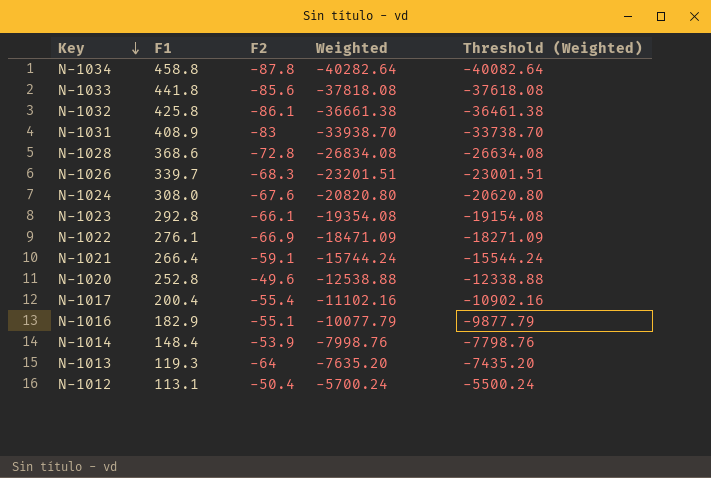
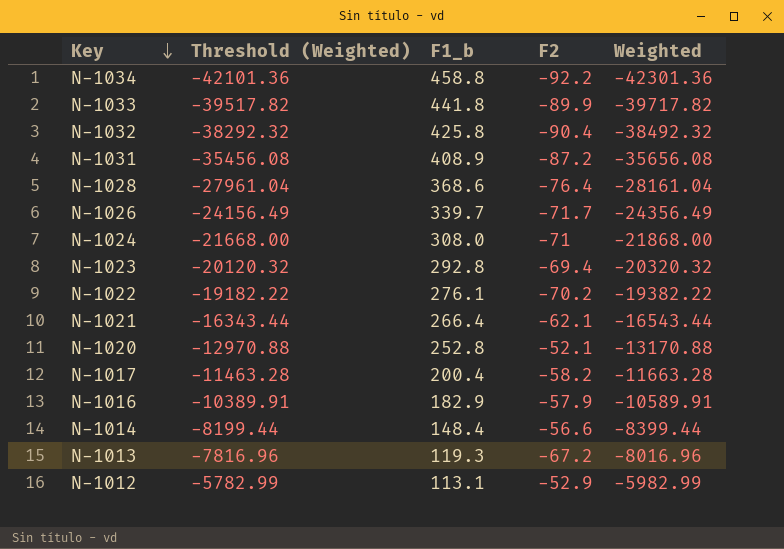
column Threshold (Weighted) | position: 5 -> 2
column name: F1 -> F1_b
N-1034 | Threshold (Weighted): -40082.64 -> -42101.36
N-1034 | F2: -87.8 -> -92.2
N-1034 | Weighted: -40282.64 -> -42301.36
N-1033 | Threshold (Weighted): -37618.08 -> -39517.82
N-1033 | F2: -85.6 -> -89.9
N-1033 | Weighted: -37818.08 -> -39717.82
N-1032 | Threshold (Weighted): -36461.38 -> -38292.32
N-1032 | F2: -86.1 -> -90.4
N-1032 | Weighted: -36661.38 -> -38492.32
N-1031 | Threshold (Weighted): -33738.70 -> -35456.08
N-1031 | F2: -83 -> -87.2
N-1031 | Weighted: -33938.70 -> -35656.08
N-1028 | Threshold (Weighted): -26634.08 -> -27961.04
N-1028 | F2: -72.8 -> -76.4
N-1028 | Weighted: -26834.08 -> -28161.04
N-1026 | Threshold (Weighted): -23001.51 -> -24156.49
N-1026 | F2: -68.3 -> -71.7
N-1026 | Weighted: -23201.51 -> -24356.49
N-1024 | Threshold (Weighted): -20620.80 -> -21668.00
N-1024 | F2: -67.6 -> -71
N-1024 | Weighted: -20820.80 -> -21868.00
N-1023 | Threshold (Weighted): -19154.08 -> -20120.32
N-1023 | F2: -66.1 -> -69.4
N-1023 | Weighted: -19354.08 -> -20320.32
N-1022 | Threshold (Weighted): -18271.09 -> -19182.22
N-1022 | F2: -66.9 -> -70.2
N-1022 | Weighted: -18471.09 -> -19382.22
N-1021 | Threshold (Weighted): -15544.24 -> -16343.44
N-1021 | F2: -59.1 -> -62.1
N-1021 | Weighted: -15744.24 -> -16543.44
N-1020 | Threshold (Weighted): -12338.88 -> -12970.88
N-1020 | F2: -49.6 -> -52.1
N-1020 | Weighted: -12538.88 -> -13170.88
N-1017 | Threshold (Weighted): -10902.16 -> -11463.28
N-1017 | F2: -55.4 -> -58.2
N-1017 | Weighted: -11102.16 -> -11663.28
N-1016 | Threshold (Weighted): -9877.79 -> -10389.91
N-1016 | F2: -55.1 -> -57.9
N-1016 | Weighted: -10077.79 -> -10589.91
N-1014 | Threshold (Weighted): -7798.76 -> -8199.44
N-1014 | F2: -53.9 -> -56.6
N-1014 | Weighted: -7998.76 -> -8399.44
N-1013 | Threshold (Weighted): -7435.20 -> -7816.96
N-1013 | F2: -64 -> -67.2
N-1013 | Weighted: -7635.20 -> -8016.96
N-1012 | Threshold (Weighted): -5500.24 -> -5782.99
N-1012 | F2: -50.4 -> -52.9
N-1012 | Weighted: -5700.24 -> -5982.99

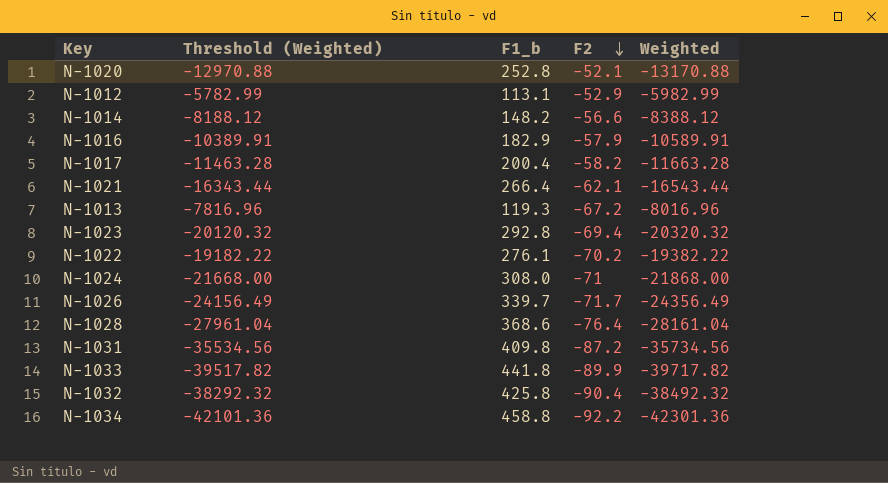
row order: Key descending -> F2 descending
N-1014 | Threshold (Weighted): -8199.44 -> -8188.12
N-1014 | F1_b: 148.4 -> 148.2
N-1014 | Weighted: -8399.44 -> -8388.12
N-1031 | Threshold (Weighted): -35456.08 -> -35534.56
N-1031 | F1_b: 408.9 -> 409.8
N-1031 | Weighted: -35656.08 -> -35734.56

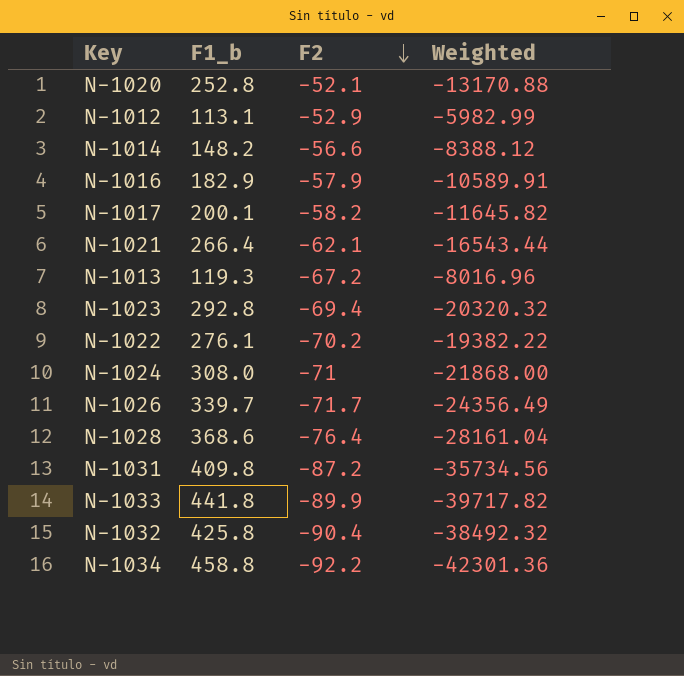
column Threshold (Weighted) | formula: [Weighted] + 200 -> none
N-1017 | F1_b: 200.4 -> 200.1
N-1017 | Weighted: -11663.28 -> -11645.82

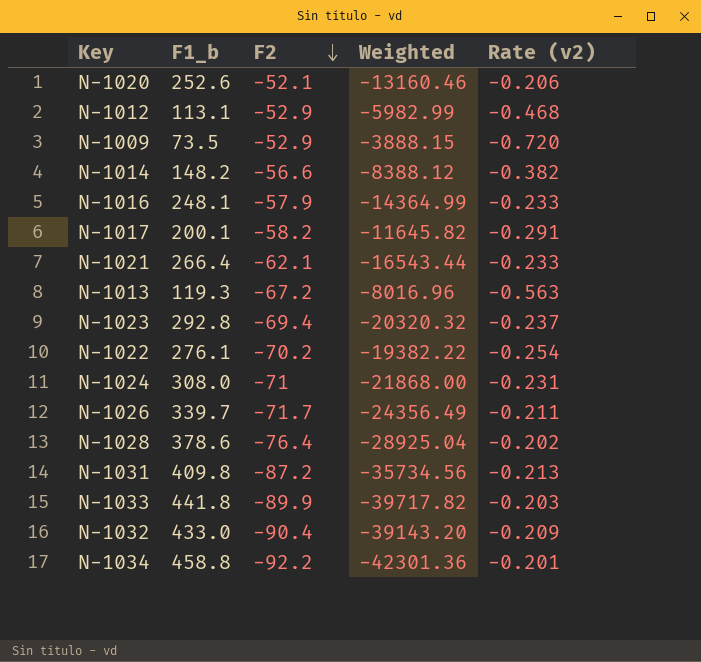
column Rate (v2) | formula: none -> [F2] / [F1_b]
N-1020 | F1_b: 252.8 -> 252.6
N-1020 | Weighted: -13170.88 -> -13160.46
row N-1009: none -> 73.5 | -52.9 | -3888.15 | -0.720
N-1016 | F1_b: 182.9 -> 248.1
N-1016 | Weighted: -10589.91 -> -14364.99
N-1028 | F1_b: 368.6 -> 378.6
N-1028 | Weighted: -28161.04 -> -28925.04
N-1032 | F1_b: 425.8 -> 433.0
N-1032 | Weighted: -38492.32 -> -39143.20

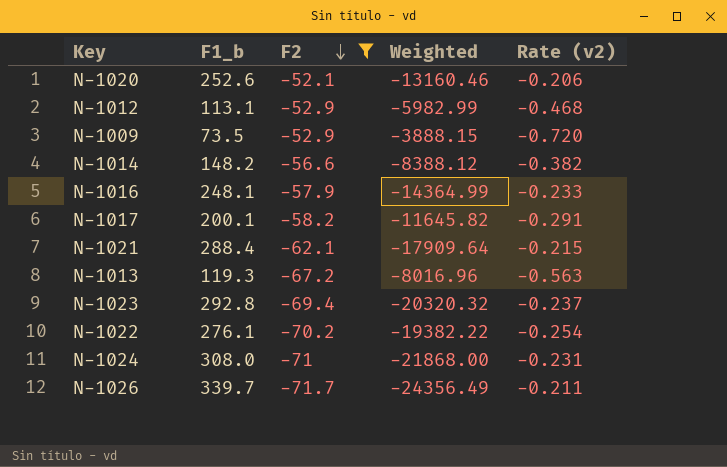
filter: none -> F2 >= -71.7
N-1021 | F1_b: 266.4 -> 288.4
N-1021 | Weighted: -16543.44 -> -17909.64
N-1021 | Rate (v2): -0.233 -> -0.215

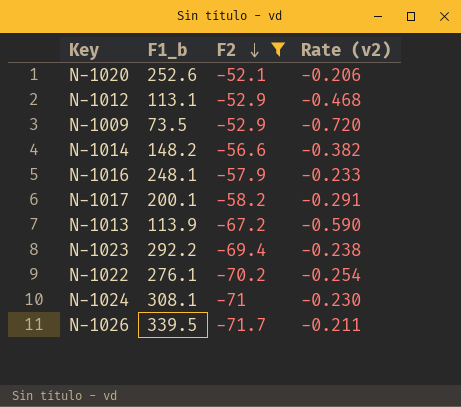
column Weighted | formula: [F1_b] * [F2] -> none
row N-1021: 288.4 | -62.1 | -17909.64 | -0.215 -> none
N-1013 | F1_b: 119.3 -> 113.9
N-1013 | Rate (v2): -0.563 -> -0.590
N-1023 | F1_b: 292.8 -> 292.2
N-1023 | Rate (v2): -0.237 -> -0.238
N-1024 | F1_b: 308.0 -> 308.1
N-1024 | Rate (v2): -0.231 -> -0.230
N-1026 | F1_b: 339.7 -> 339.5

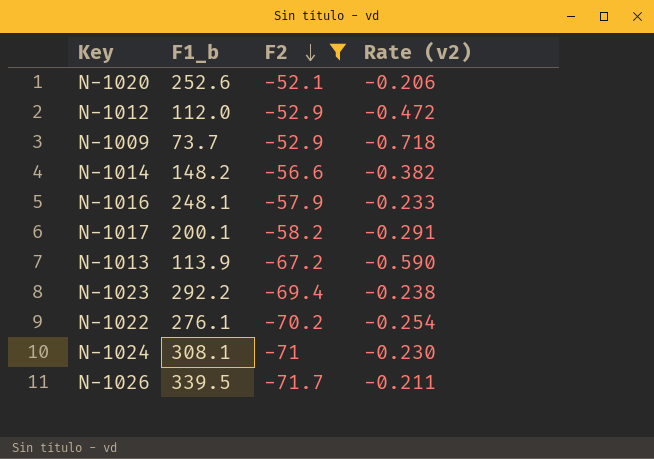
N-1012 | F1_b: 113.1 -> 112.0
N-1012 | Rate (v2): -0.468 -> -0.472
N-1009 | F1_b: 73.5 -> 73.7
N-1009 | Rate (v2): -0.720 -> -0.718

